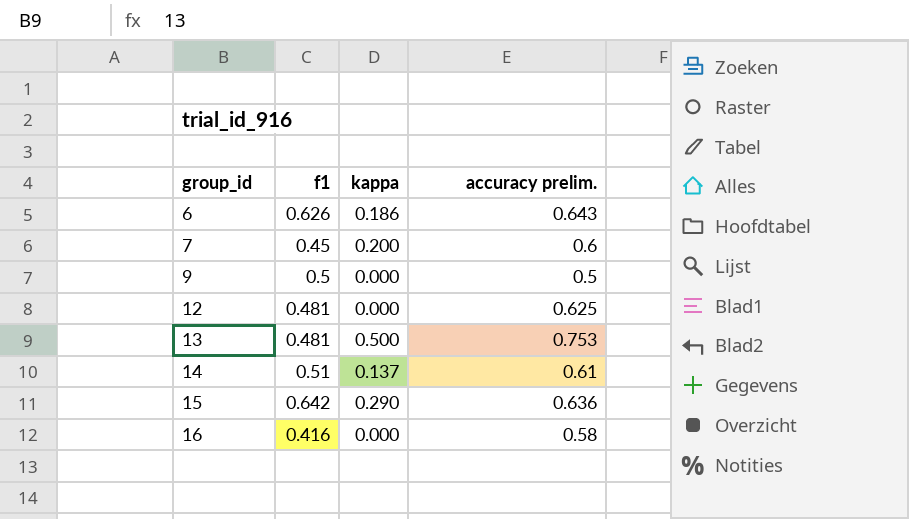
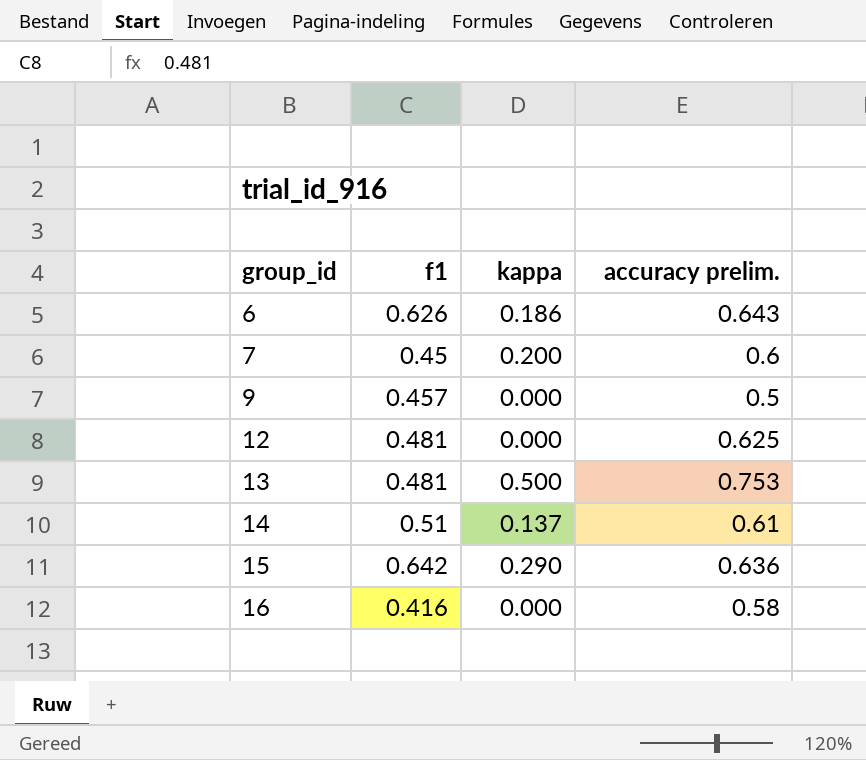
9 | f1: 0.5 -> 0.457

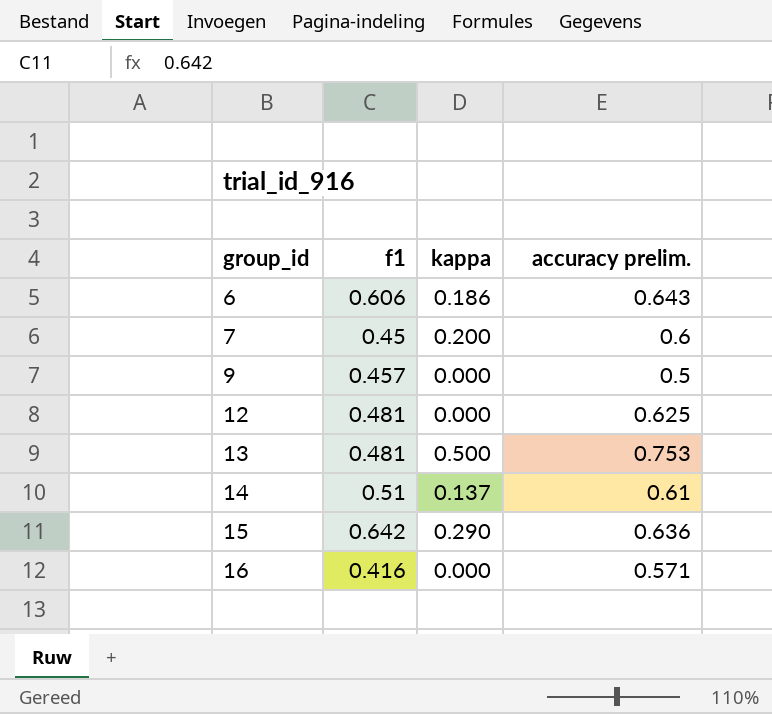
6 | f1: 0.626 -> 0.606
16 | accuracy prelim.: 0.58 -> 0.571

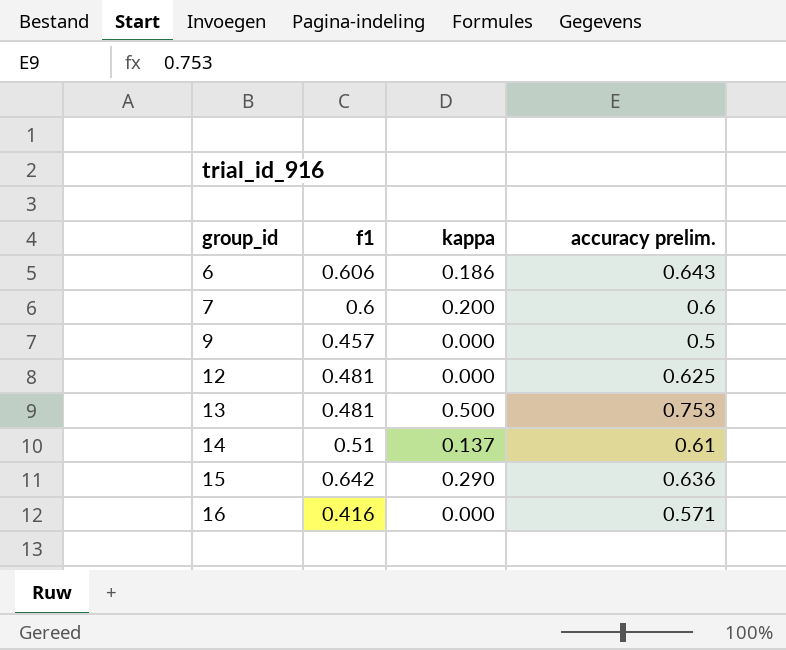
7 | f1: 0.45 -> 0.6

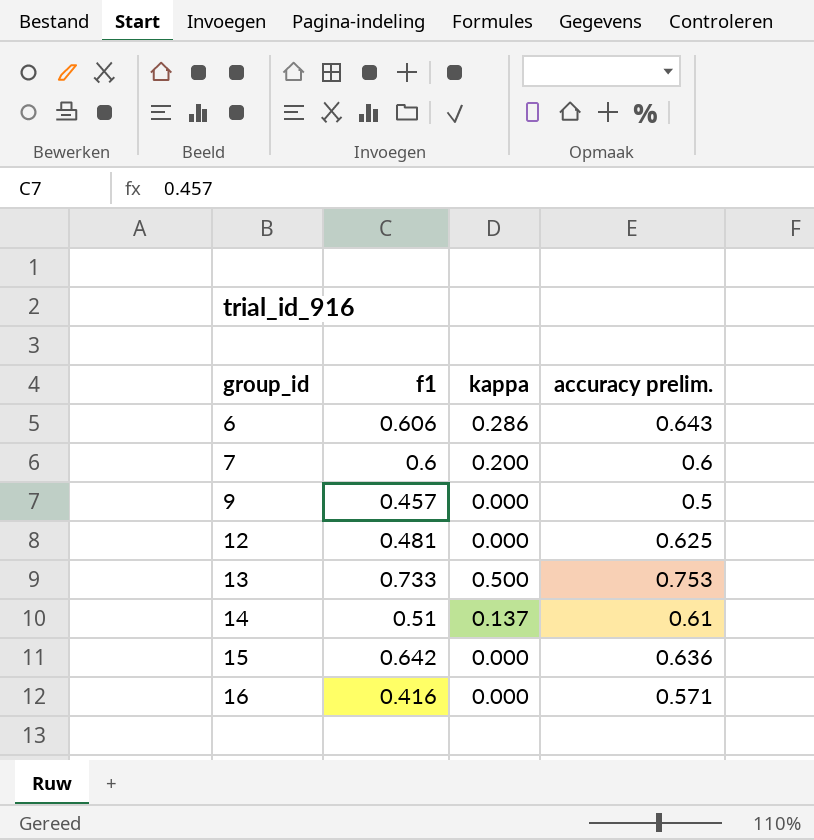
6 | kappa: 0.186 -> 0.286
13 | f1: 0.481 -> 0.733
15 | kappa: 0.290 -> 0.000

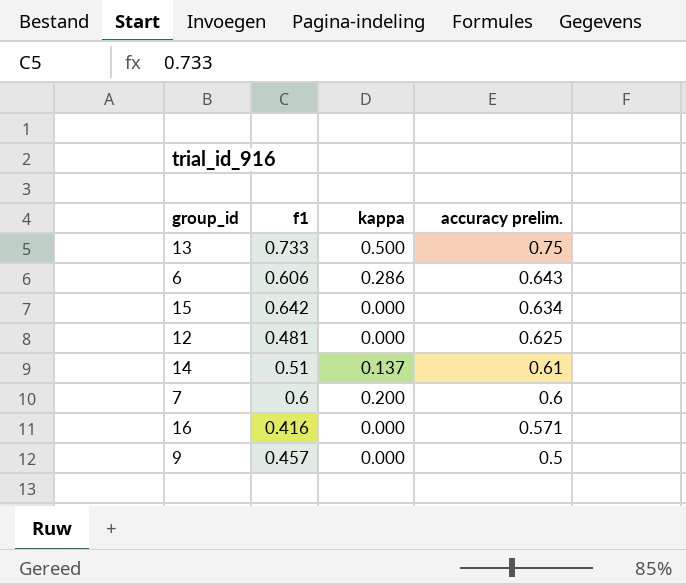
row order: group_id ascending -> accuracy prelim. descending
13 | accuracy prelim.: 0.753 -> 0.75
15 | accuracy prelim.: 0.636 -> 0.634

